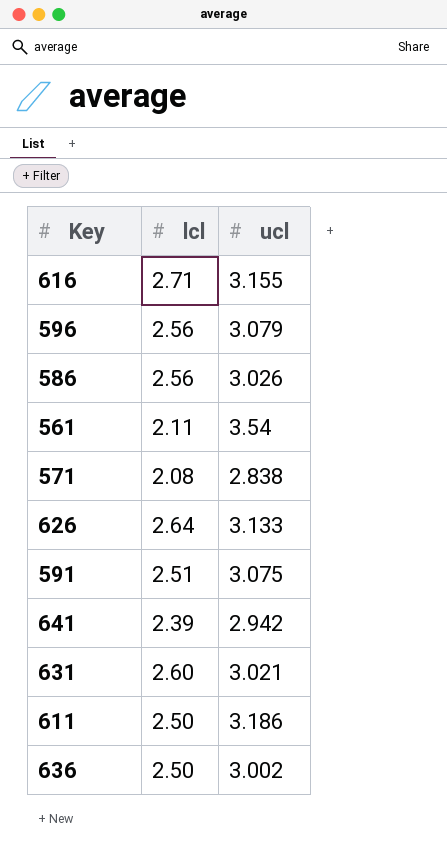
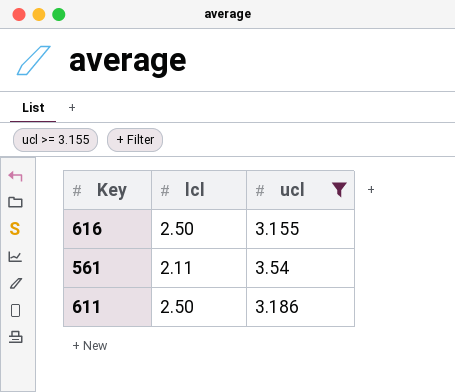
filter: none -> ucl >= 3.155
616 | lcl: 2.71 -> 2.50

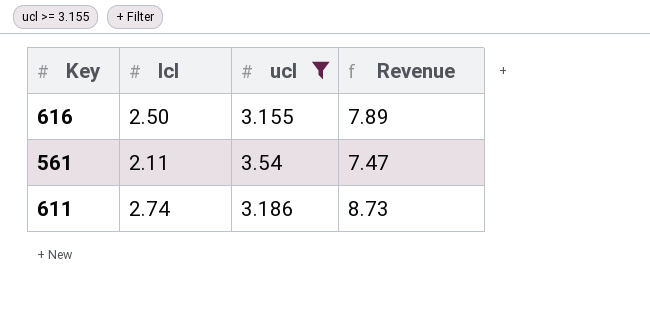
column Revenue | formula: none -> [lcl] * [ucl]
611 | lcl: 2.50 -> 2.74

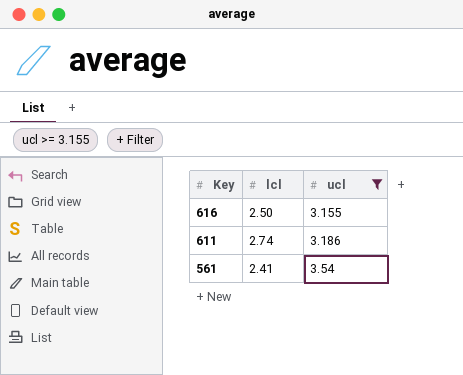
row order: none -> Key descending
column Revenue | formula: [lcl] * [ucl] -> none
561 | lcl: 2.11 -> 2.41

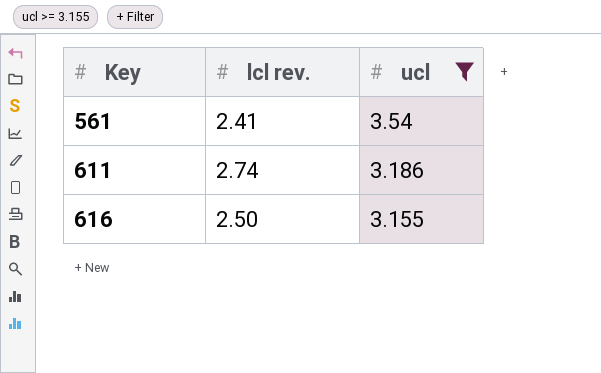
row order: Key descending -> Key ascending
column name: lcl -> lcl rev.

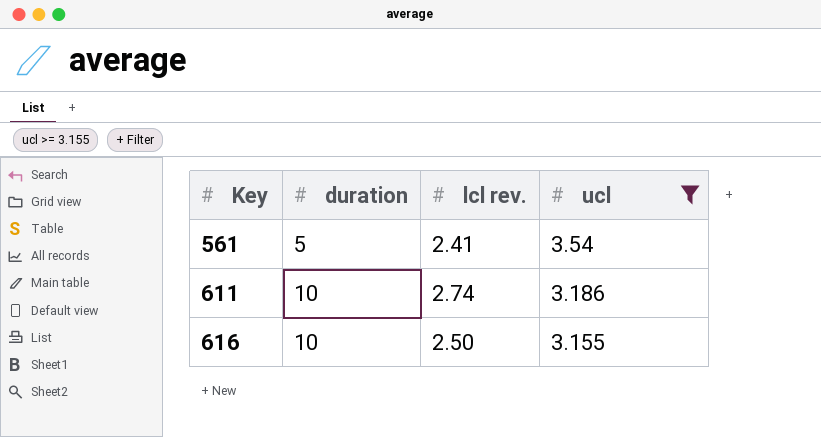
column duration | position: none -> 2

